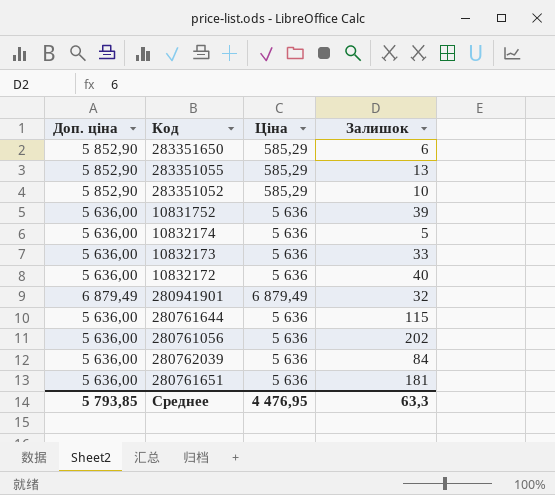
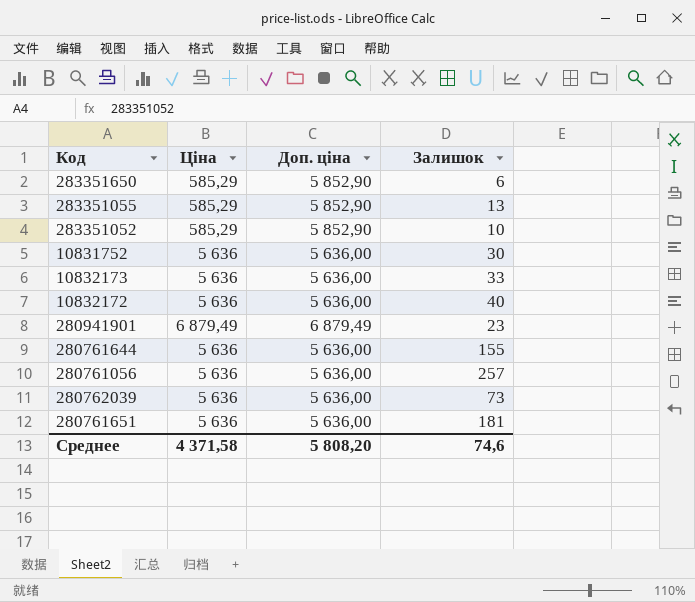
column Доп. ціна | position: 1 -> 3
row 10832174: 5 636,00 | 5 636 | 5 -> none
10831752 | Залишок: 39 -> 30
280941901 | Залишок: 32 -> 23
280761644 | Залишок: 115 -> 155
280761056 | Залишок: 202 -> 257
280762039 | Залишок: 84 -> 73
Среднее | Ціна: 4 476,95 -> 4 371,58
Среднее | Доп. ціна: 5 793,85 -> 5 808,20
Среднее | Залишок: 63,3 -> 74,6

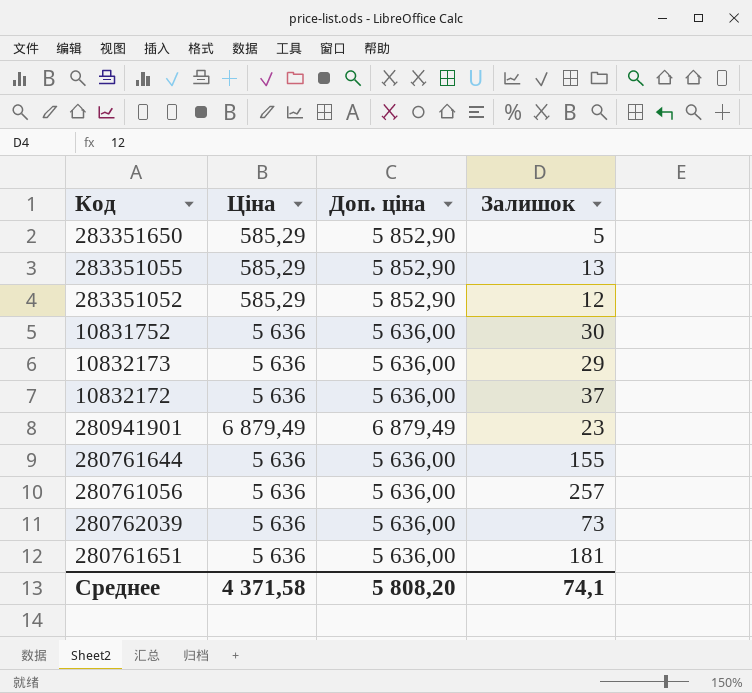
283351650 | Залишок: 6 -> 5
283351052 | Залишок: 10 -> 12
10832173 | Залишок: 33 -> 29
10832172 | Залишок: 40 -> 37
Среднее | Залишок: 74,6 -> 74,1

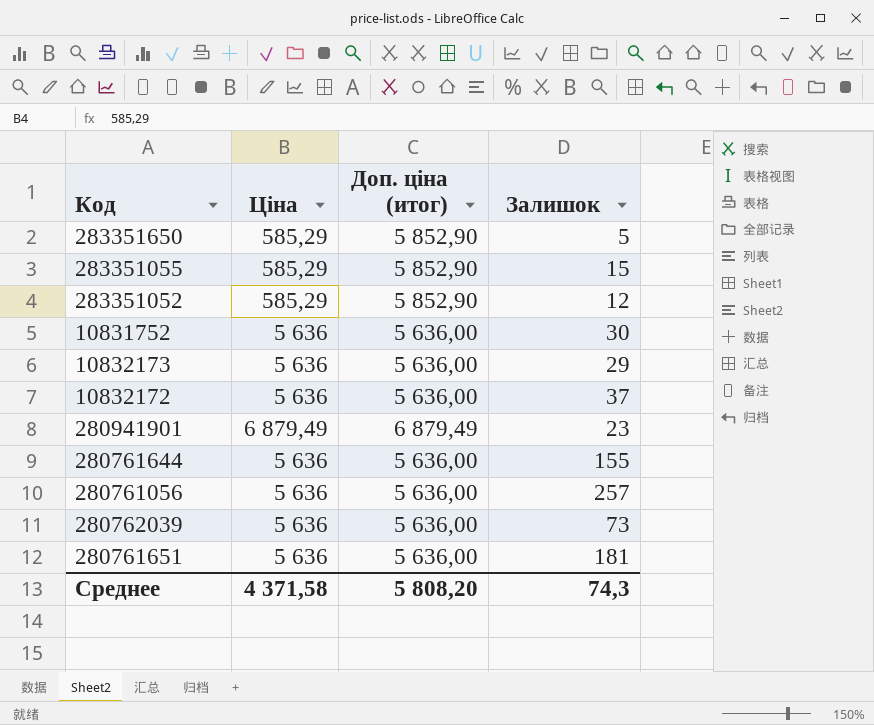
column name: Доп. ціна -> Доп. ціна (итог)
283351055 | Залишок: 13 -> 15
Среднее | Залишок: 74,1 -> 74,3

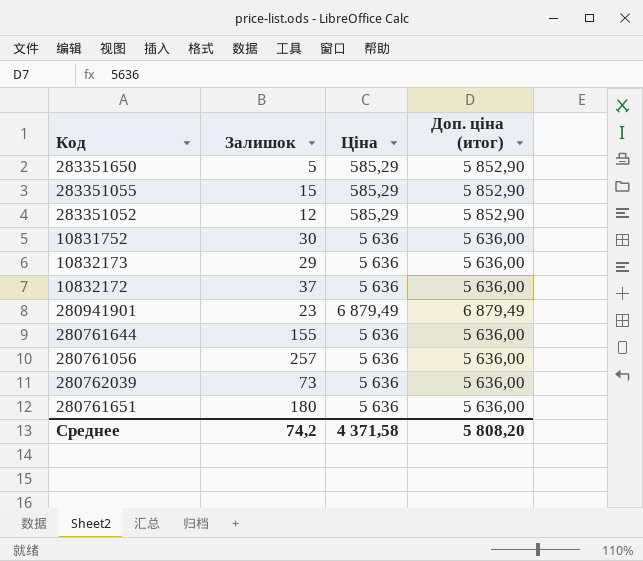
column Залишок | position: 4 -> 2
280761651 | Залишок: 181 -> 180
Среднее | Залишок: 74,3 -> 74,2

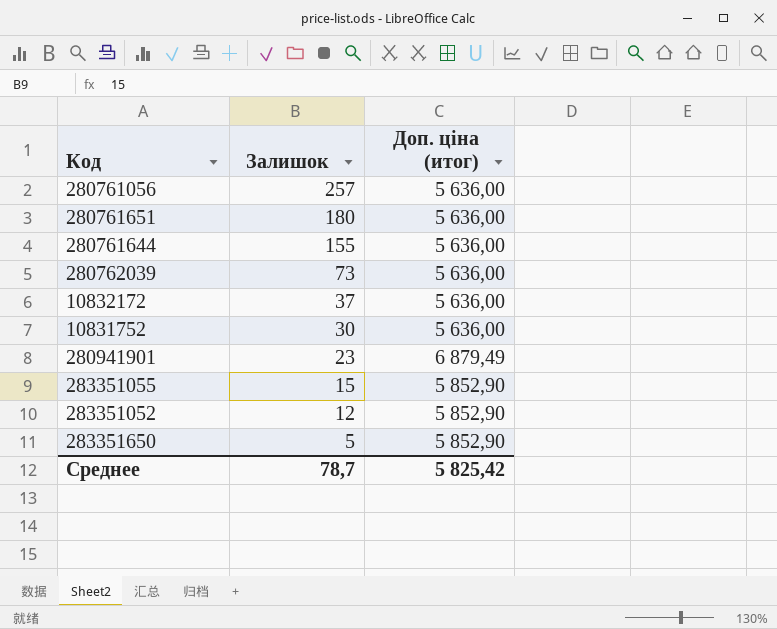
row order: none -> Залишок descending
column Ціна | position: 3 -> none
row 10832173: 29 | 5 636 | 5 636,00 -> none
Среднее | Залишок: 74,2 -> 78,7
Среднее | Доп. ціна (итог): 5 808,20 -> 5 825,42

